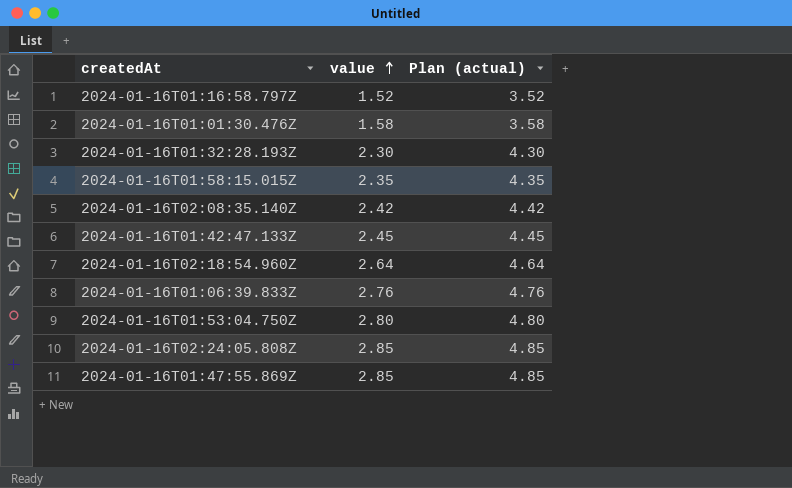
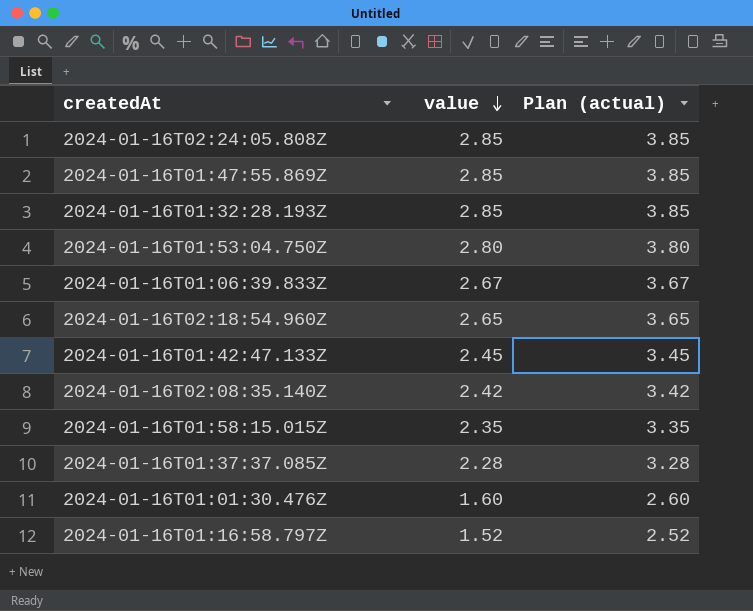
row order: value ascending -> value descending
column Plan (actual) | formula: [value] + 2 -> [value] + 1
2024-01-16T01:32:28.193Z | value: 2.30 -> 2.85
2024-01-16T01:06:39.833Z | value: 2.76 -> 2.67
2024-01-16T02:18:54.960Z | value: 2.64 -> 2.65
row 2024-01-16T01:37:37.085Z: none -> 2.28 | 3.28
2024-01-16T01:01:30.476Z | value: 1.58 -> 1.60

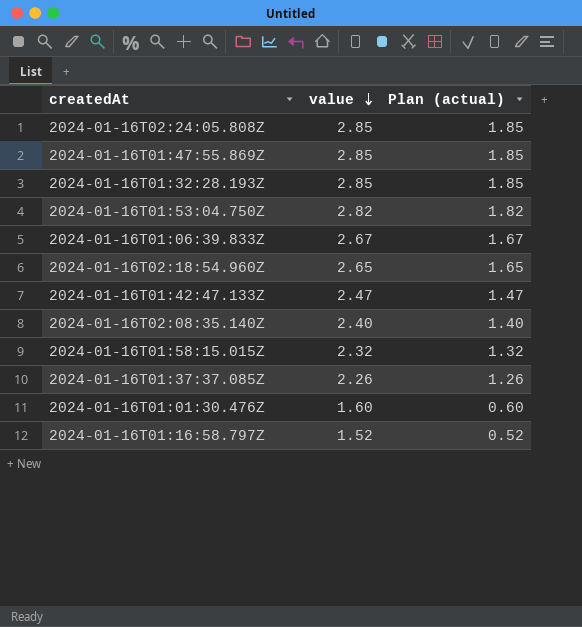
column Plan (actual) | formula: [value] + 1 -> [value] - 1
2024-01-16T01:53:04.750Z | value: 2.80 -> 2.82
2024-01-16T01:42:47.133Z | value: 2.45 -> 2.47
2024-01-16T02:08:35.140Z | value: 2.42 -> 2.40
2024-01-16T01:58:15.015Z | value: 2.35 -> 2.32
2024-01-16T01:37:37.085Z | value: 2.28 -> 2.26

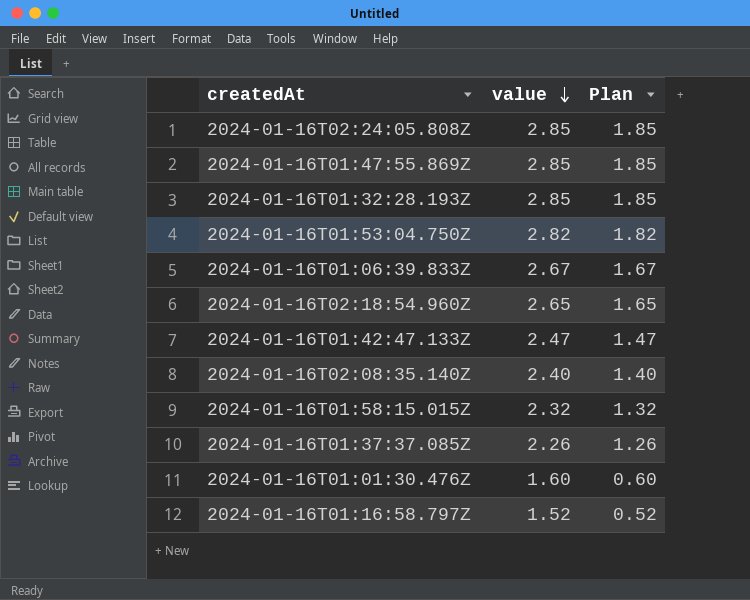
column name: Plan (actual) -> Plan

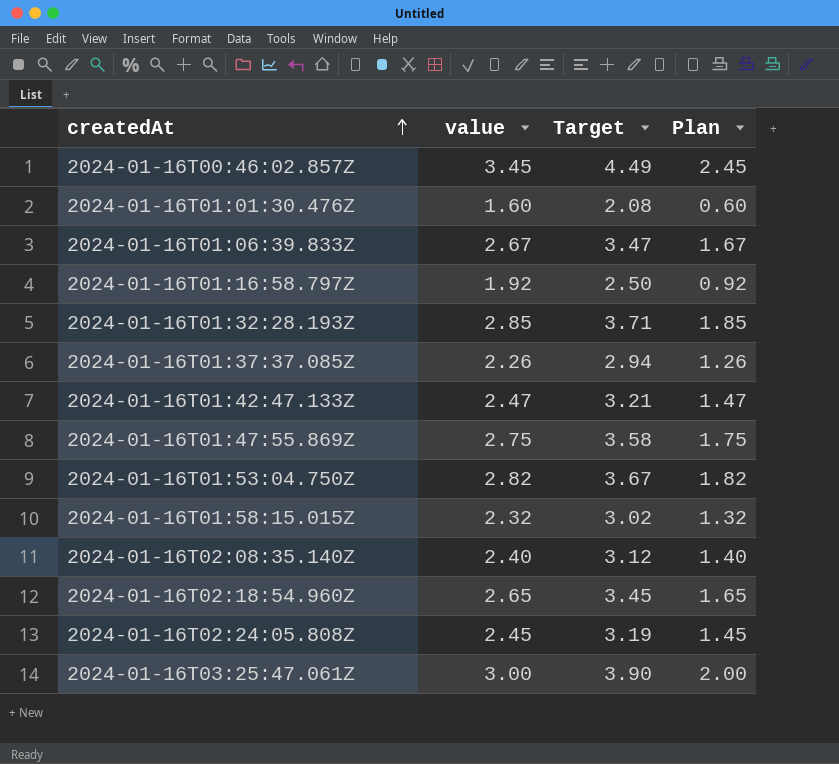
row order: value descending -> createdAt ascending
column Target | formula: none -> [value] * 1.3
row 2024-01-16T00:46:02.857Z: none -> 3.45 | 4.49 | 2.45
2024-01-16T01:16:58.797Z | value: 1.52 -> 1.92
2024-01-16T01:16:58.797Z | Plan: 0.52 -> 0.92
2024-01-16T01:47:55.869Z | value: 2.85 -> 2.75
2024-01-16T01:47:55.869Z | Plan: 1.85 -> 1.75
2024-01-16T02:24:05.808Z | value: 2.85 -> 2.45
2024-01-16T02:24:05.808Z | Plan: 1.85 -> 1.45
row 2024-01-16T03:25:47.061Z: none -> 3.00 | 3.90 | 2.00

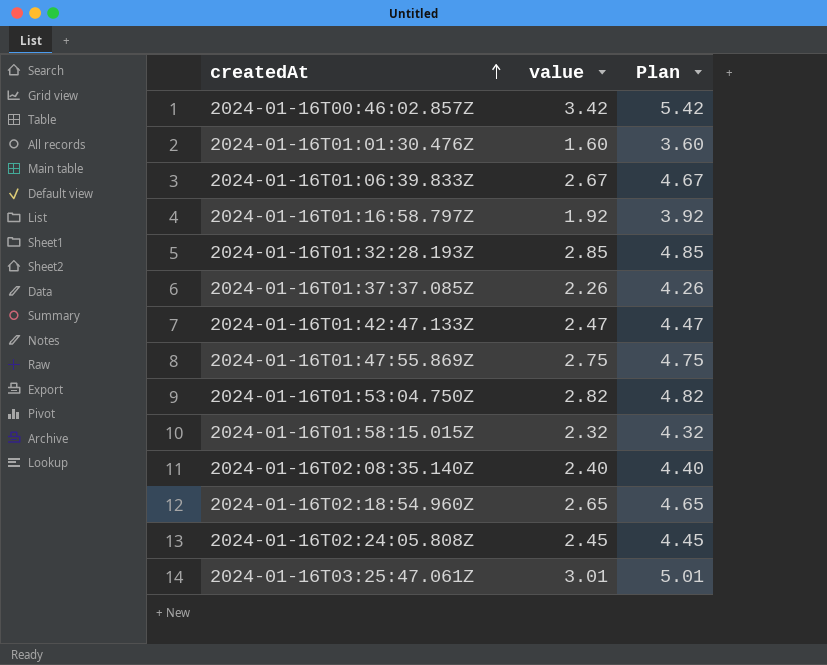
column Target | formula: [value] * 1.3 -> none
column Plan | formula: [value] - 1 -> [value] + 2
2024-01-16T00:46:02.857Z | value: 3.45 -> 3.42
2024-01-16T03:25:47.061Z | value: 3.00 -> 3.01

